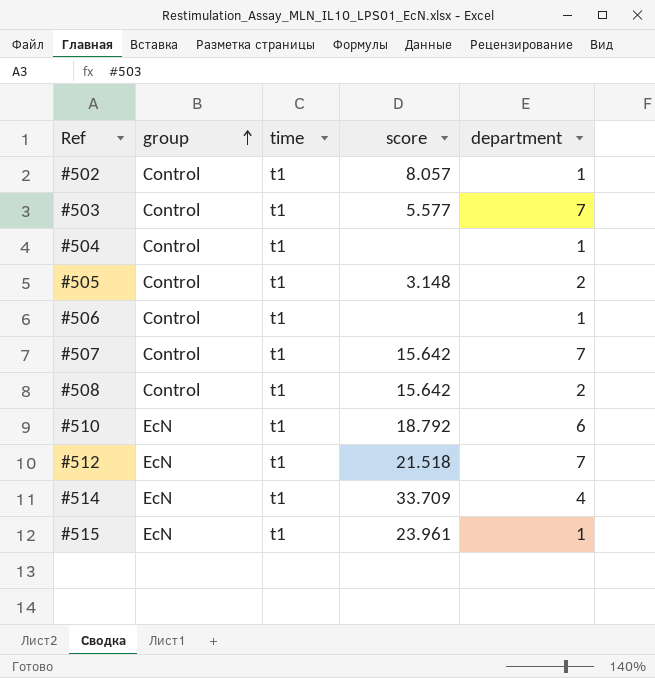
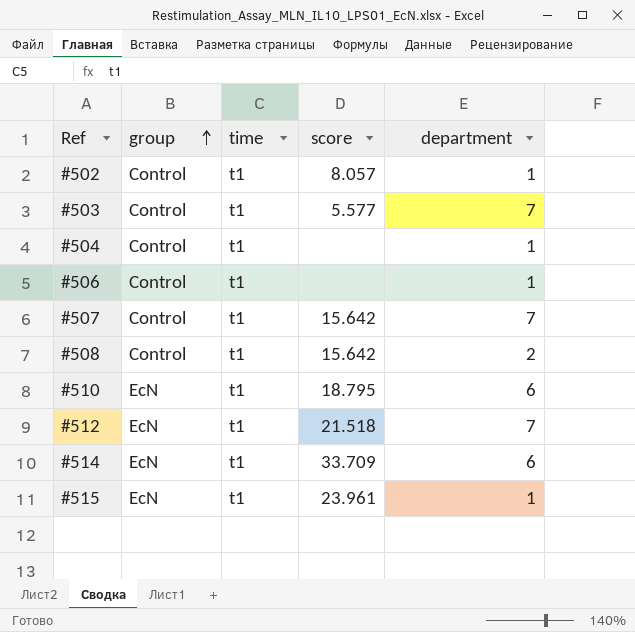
row #505: Control | t1 | 3.148 | 2 -> none
#510 | score: 18.792 -> 18.795
#514 | department: 4 -> 6

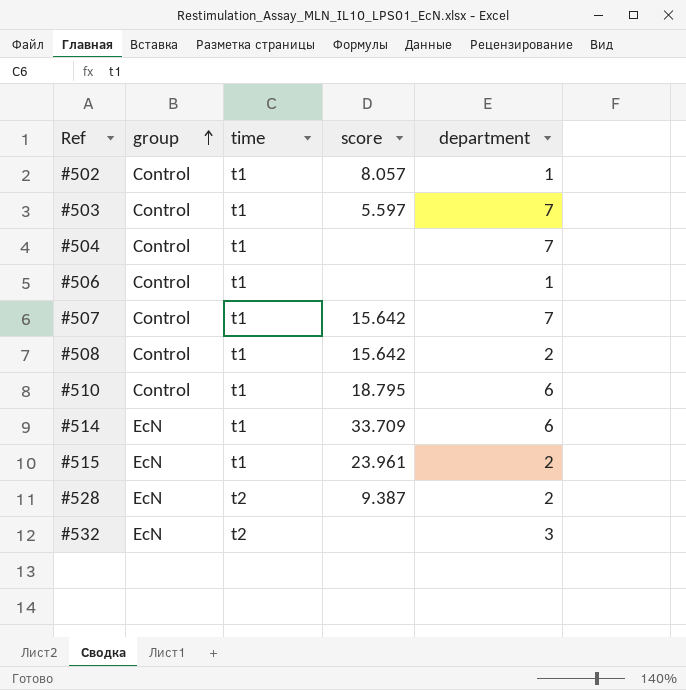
row #512: EcN | t1 | 21.518 | 7 -> none
#503 | score: 5.577 -> 5.597
#504 | department: 1 -> 7
#510 | group: EcN -> Control
#515 | department: 1 -> 2
row #528: none -> EcN | t2 | 9.387 | 2
row #532: none -> EcN | t2 | none | 3

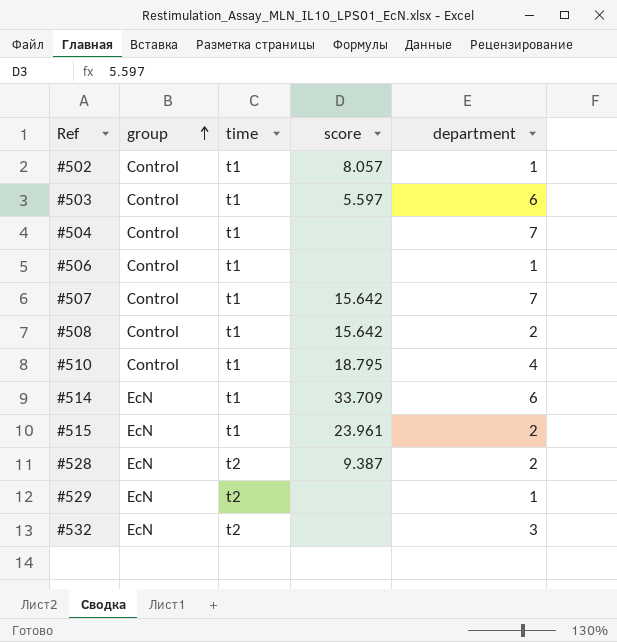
#503 | department: 7 -> 6
#510 | department: 6 -> 4
row #529: none -> EcN | t2 | none | 1

